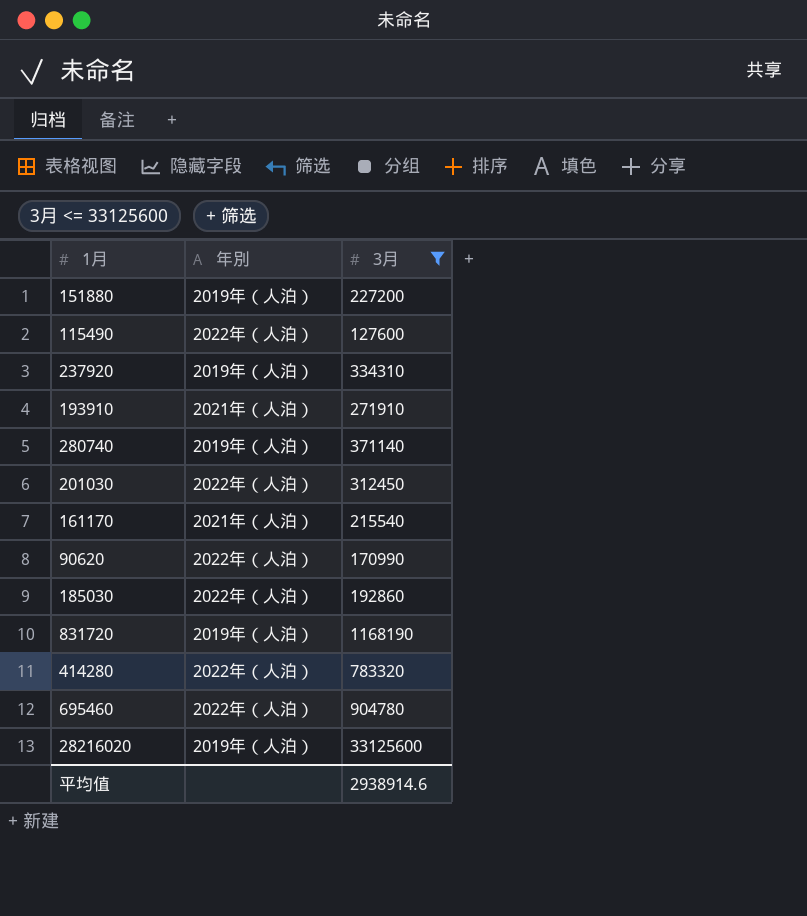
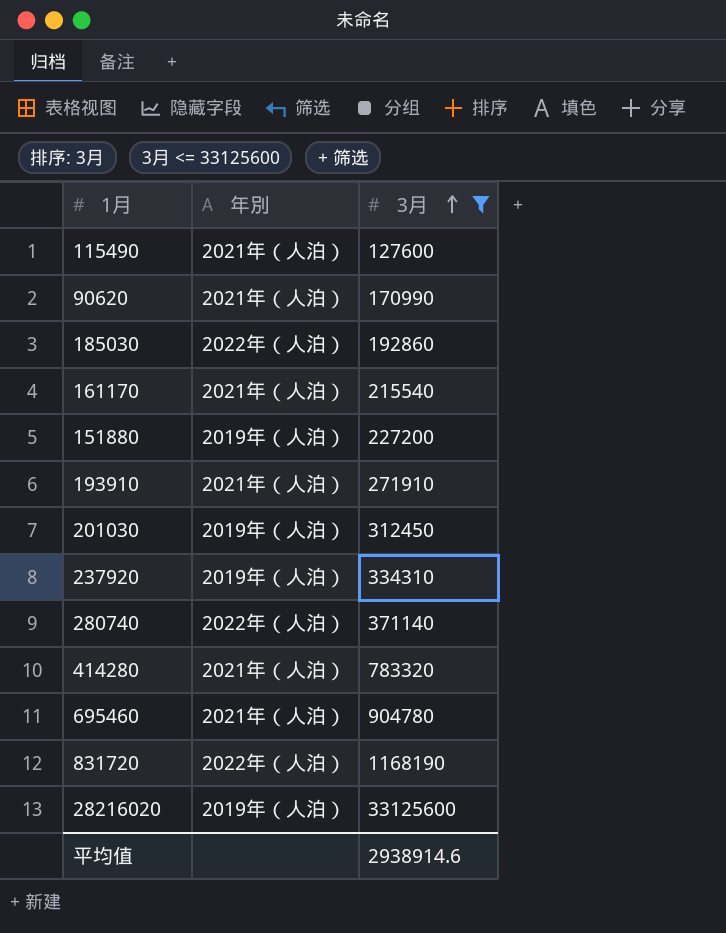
row order: none -> 3月 ascending
115490 | 年別: 2022年（人泊） -> 2021年（人泊）
90620 | 年別: 2022年（人泊） -> 2021年（人泊）
201030 | 年別: 2022年（人泊） -> 2019年（人泊）
280740 | 年別: 2019年（人泊） -> 2022年（人泊）
414280 | 年別: 2022年（人泊） -> 2021年（人泊）
695460 | 年別: 2022年（人泊） -> 2021年（人泊）
831720 | 年別: 2019年（人泊） -> 2022年（人泊）

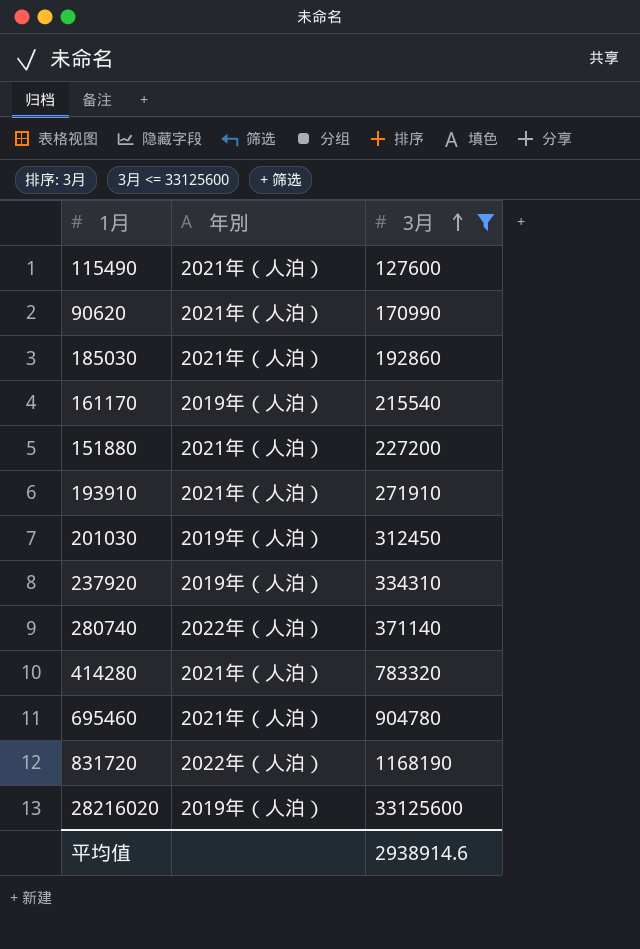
185030 | 年別: 2022年（人泊） -> 2021年（人泊）
161170 | 年別: 2021年（人泊） -> 2019年（人泊）
151880 | 年別: 2019年（人泊） -> 2021年（人泊）

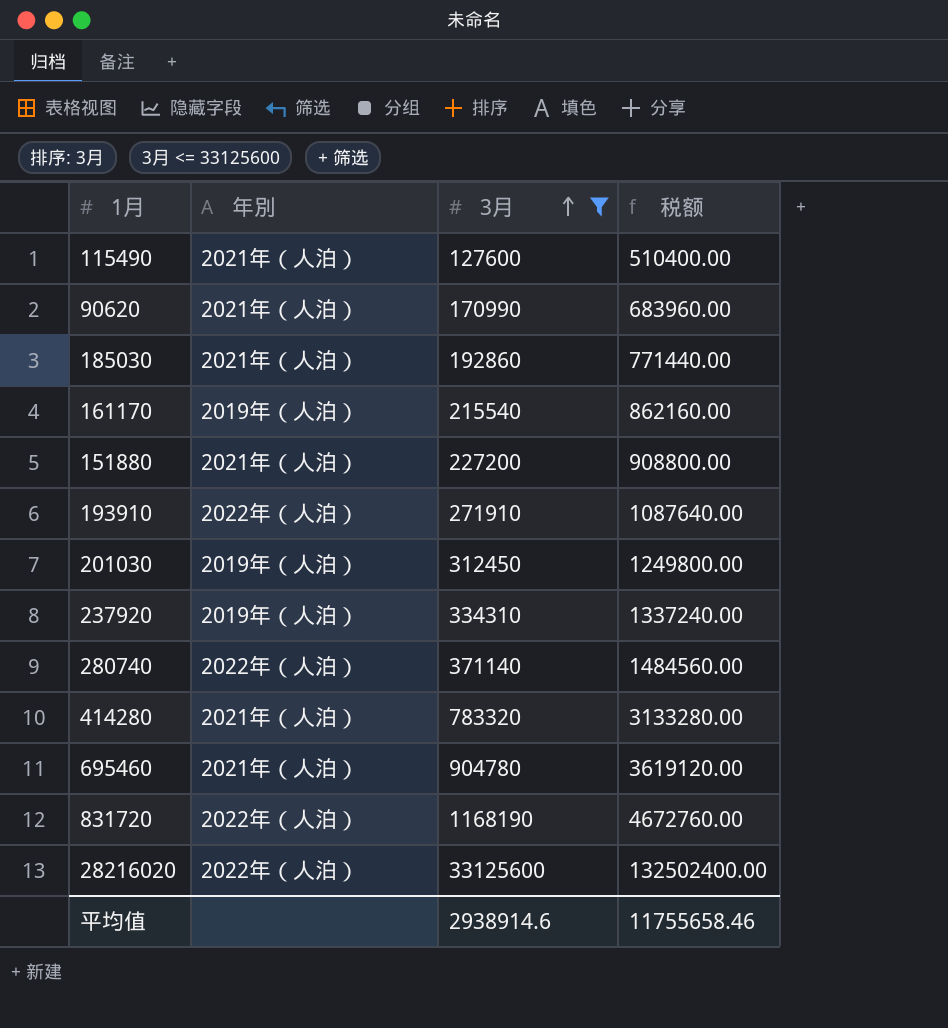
column 税额 | formula: none -> [3月] * 4
193910 | 年別: 2021年（人泊） -> 2022年（人泊）
28216020 | 年別: 2019年（人泊） -> 2022年（人泊）

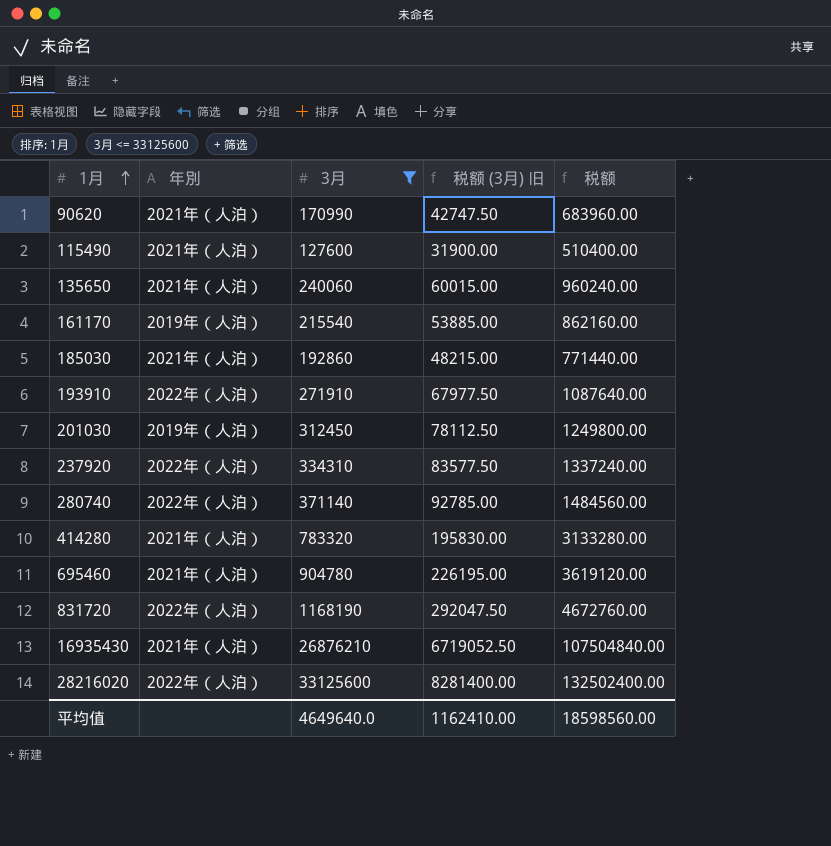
row order: 3月 ascending -> 1月 ascending
column 税额 (3月) 旧 | formula: none -> [3月] * 0.25
row 151880: 2021年（人泊） | 227200 | 908800.00 -> none
row 135650: none -> 2021年（人泊） | 240060 | 60015.00 | 960240.00
237920 | 年別: 2019年（人泊） -> 2022年（人泊）
row 16935430: none -> 2021年（人泊） | 26876210 | 6719052.50 | 107504840.00
平均值 | 3月: 2938914.6 -> 4649640.0
平均值 | 税额: 11755658.46 -> 18598560.00

